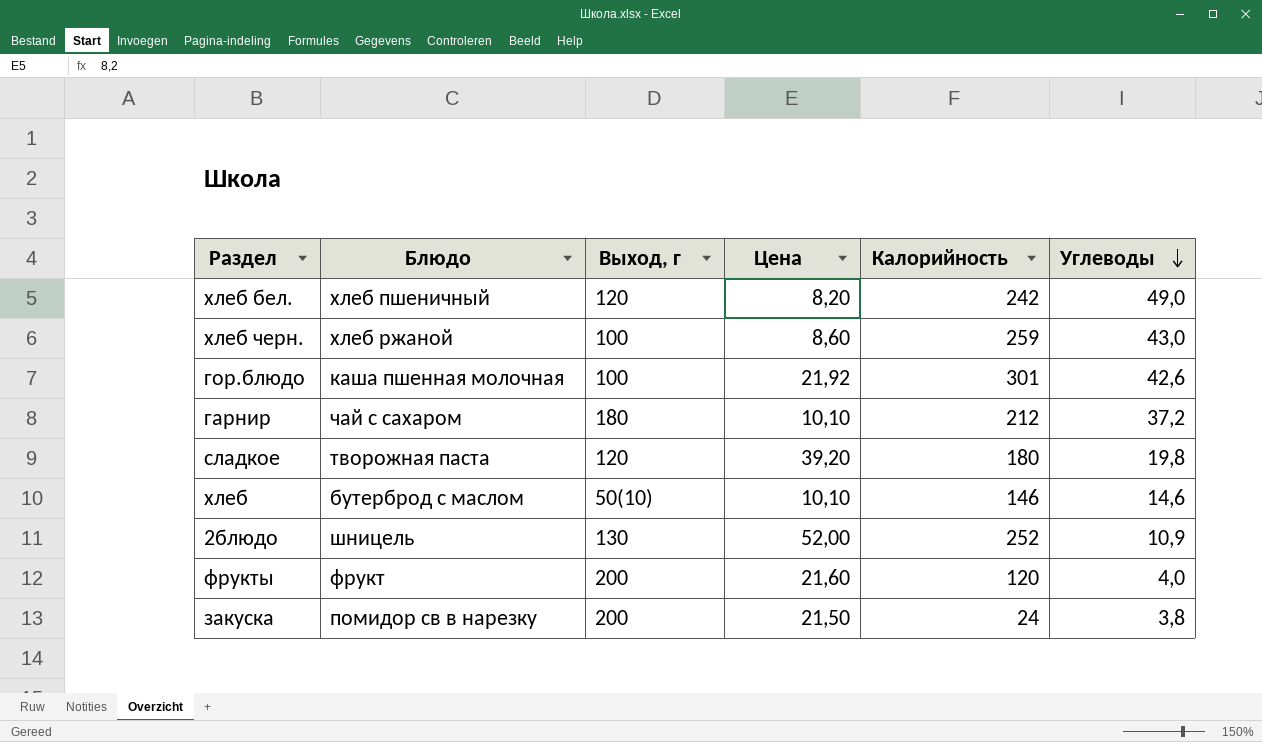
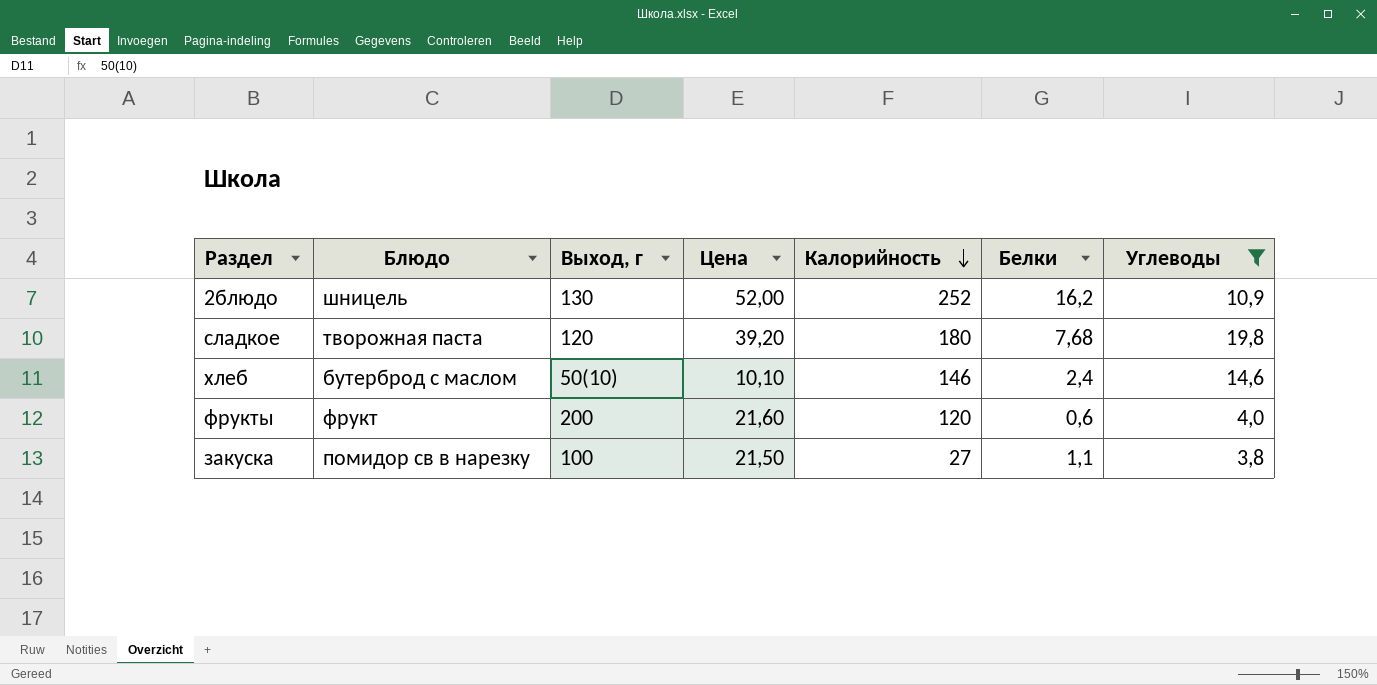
filter: none -> Углеводы <= 19,8
row order: Углеводы descending -> Калорийность descending
column Белки | position: none -> 6
закуска | Выход, г: 200 -> 100
закуска | Калорийность: 24 -> 27

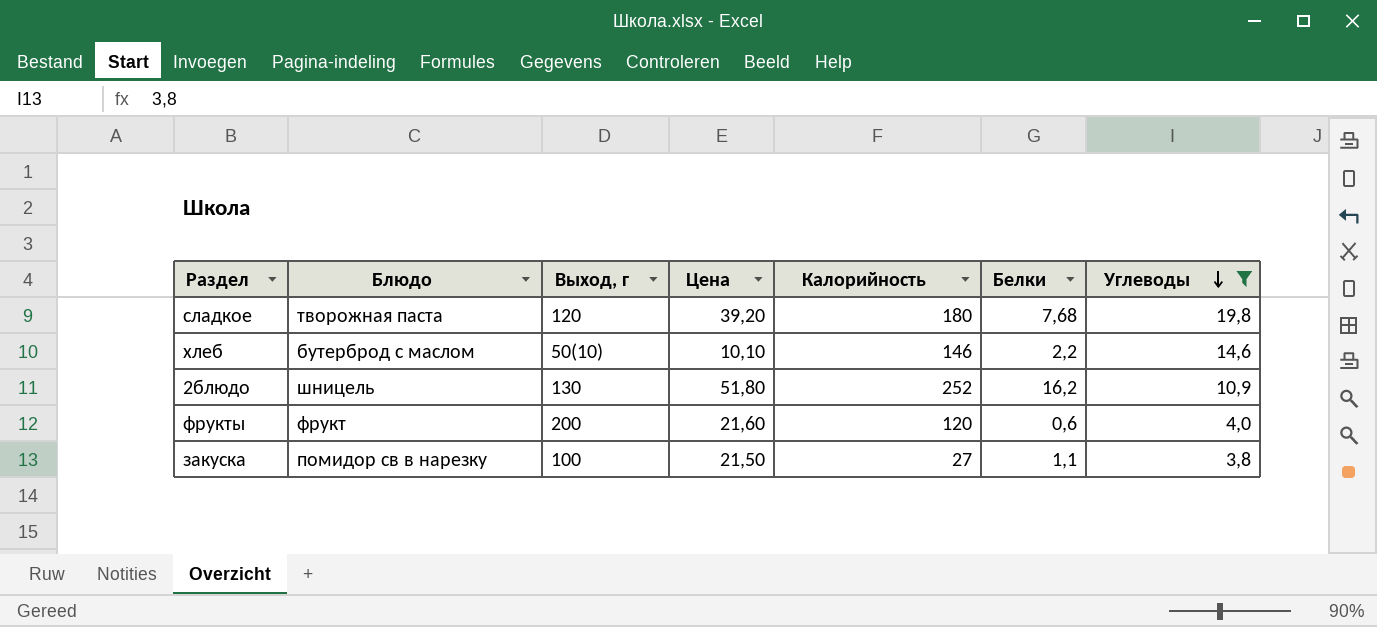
row order: Калорийность descending -> Углеводы descending
хлеб | Белки: 2,4 -> 2,2
2блюдо | Цена: 52,00 -> 51,80

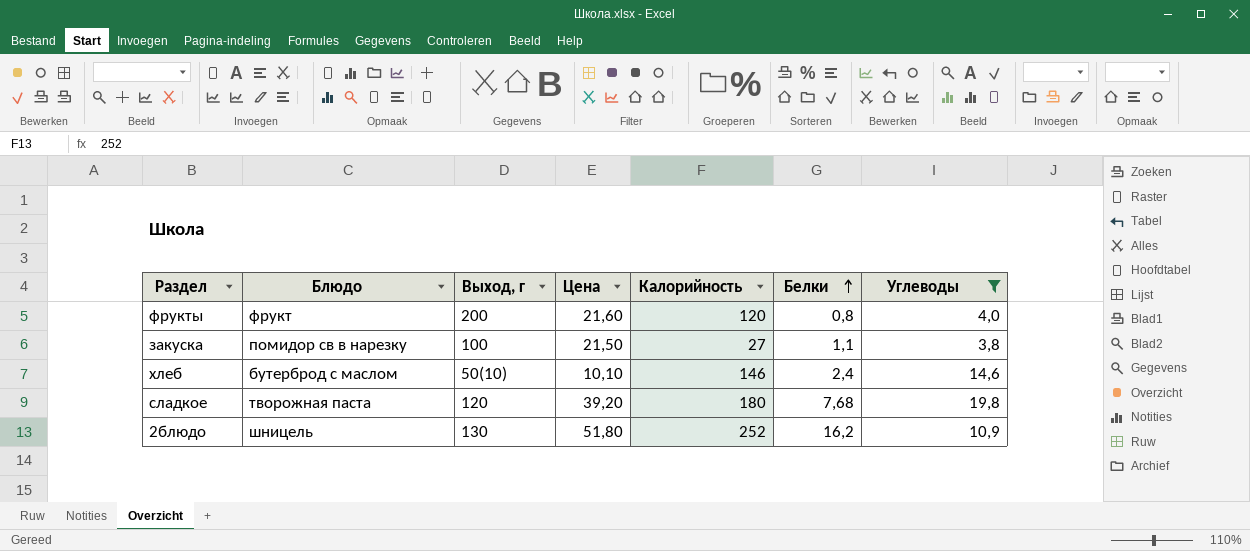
row order: Углеводы descending -> Белки ascending
фрукты | Белки: 0,6 -> 0,8
хлеб | Белки: 2,2 -> 2,4

